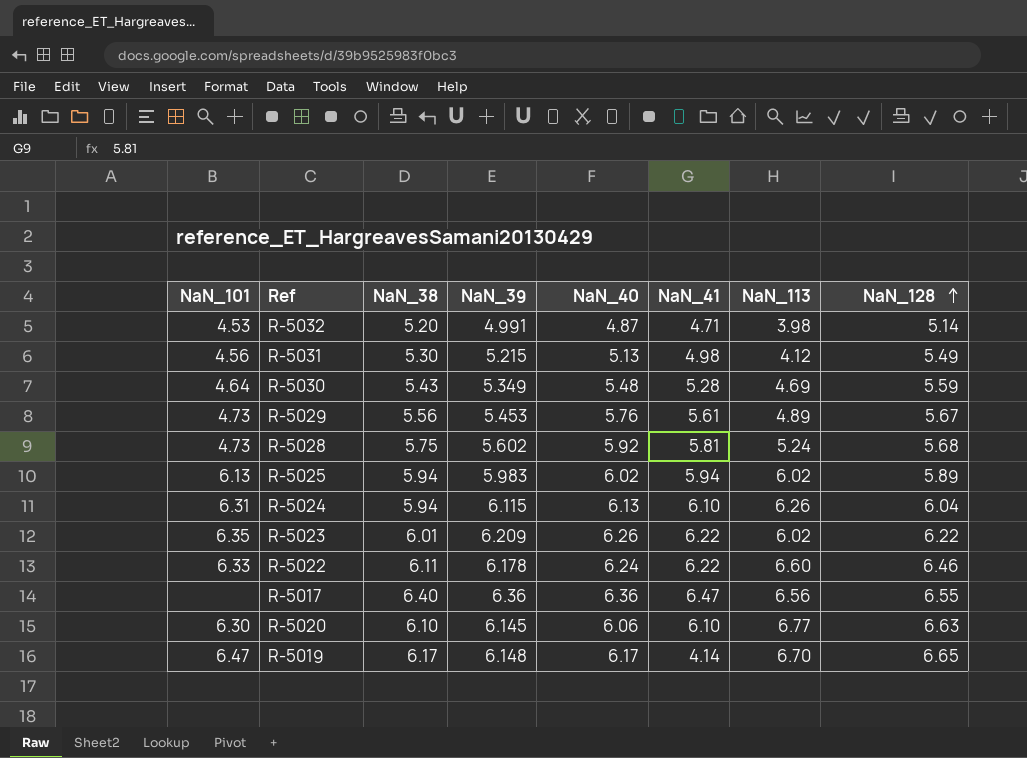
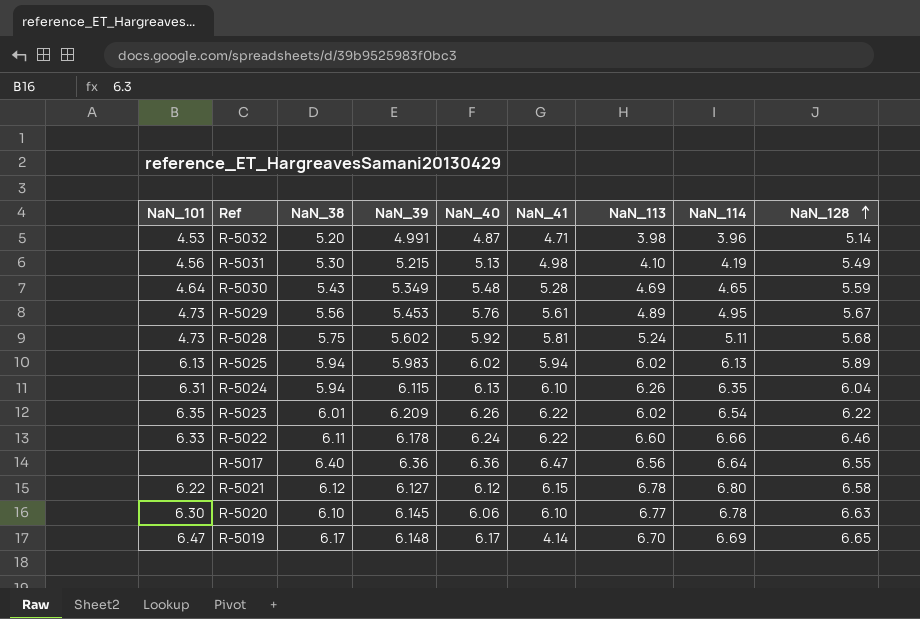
column NaN_114 | position: none -> 8
R-5031 | NaN_113: 4.12 -> 4.10
row R-5021: none -> 6.22 | 6.12 | 6.127 | 6.12 | 6.15 | 6.78 | 6.80 | 6.58

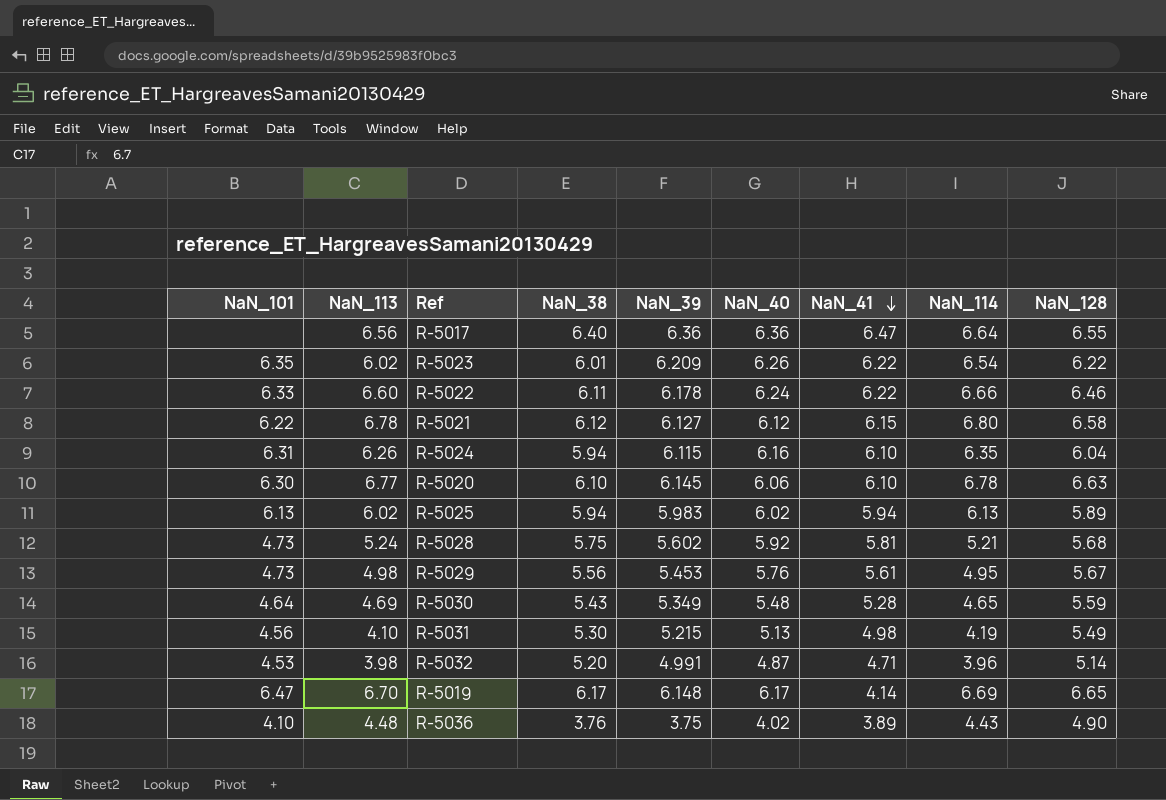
row order: NaN_128 ascending -> NaN_41 descending
column NaN_113 | position: 7 -> 2
R-5024 | NaN_40: 6.13 -> 6.16
R-5028 | NaN_114: 5.11 -> 5.21
R-5029 | NaN_113: 4.89 -> 4.98
row R-5036: none -> 4.10 | 4.48 | 3.76 | 3.75 | 4.02 | 3.89 | 4.43 | 4.90

